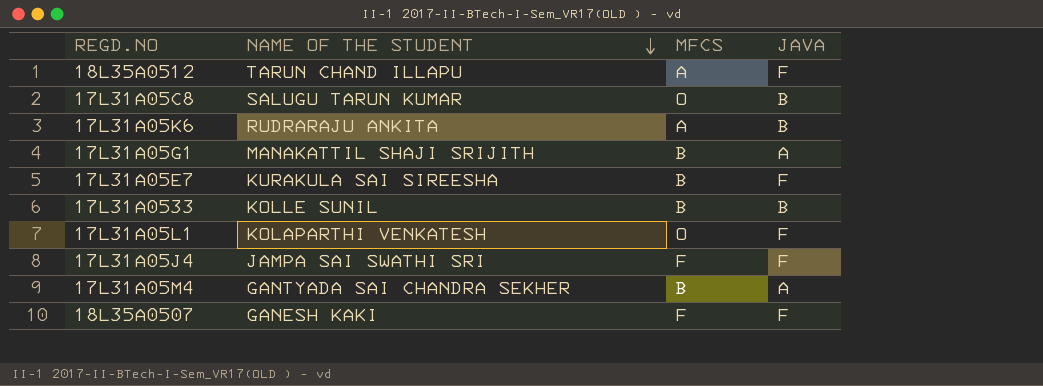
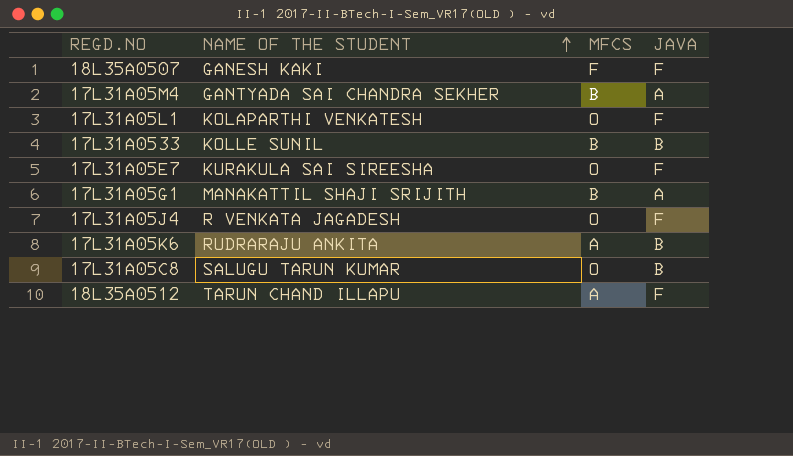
row order: NAME OF THE STUDENT descending -> NAME OF THE STUDENT ascending
17L31A05E7 | MFCS: B -> O
17L31A05J4 | NAME OF THE STUDENT: JAMPA SAI SWATHI SRI -> R VENKATA JAGADESH
17L31A05J4 | MFCS: F -> O

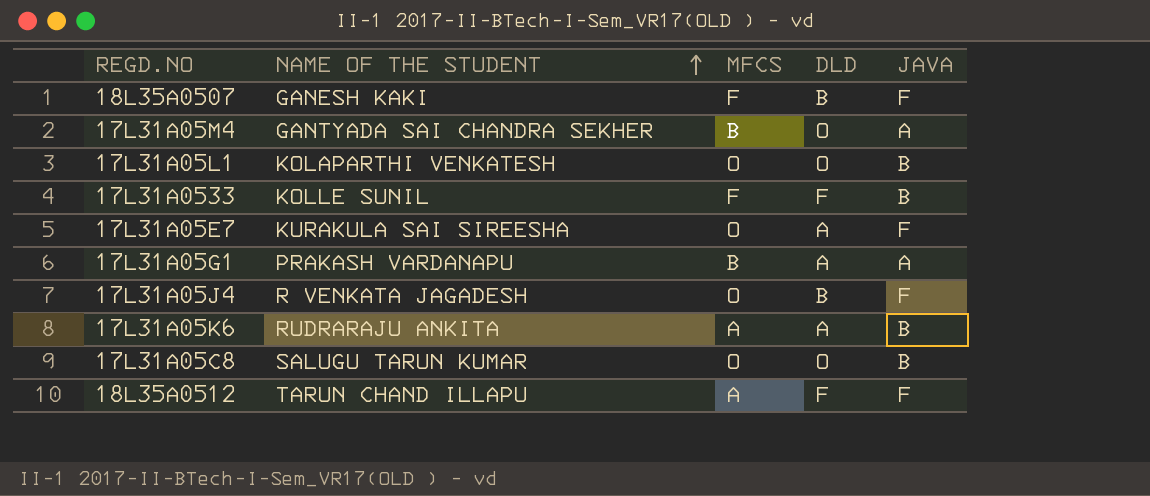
column DLD | position: none -> 4
17L31A05L1 | JAVA: F -> B
17L31A0533 | MFCS: B -> F
17L31A05G1 | NAME OF THE STUDENT: MANAKATTIL SHAJI SRIJITH -> PRAKASH VARDANAPU

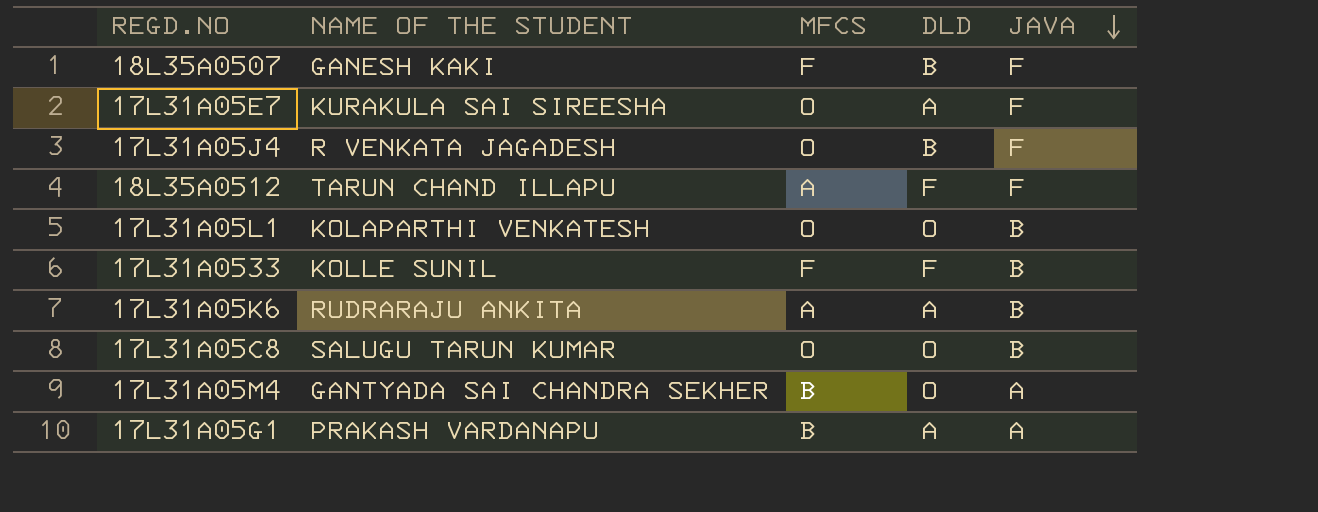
row order: NAME OF THE STUDENT ascending -> JAVA descending

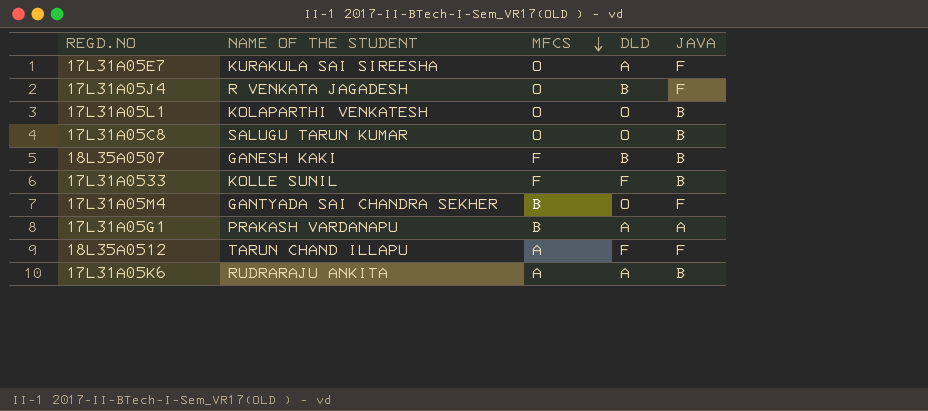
row order: JAVA descending -> MFCS descending
18L35A0507 | JAVA: F -> B
17L31A05M4 | JAVA: A -> F

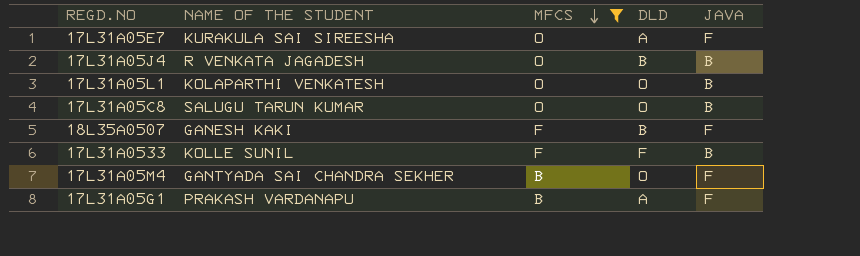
filter: none -> MFCS != A
17L31A05J4 | JAVA: F -> B
18L35A0507 | JAVA: B -> F
17L31A05G1 | JAVA: A -> F

